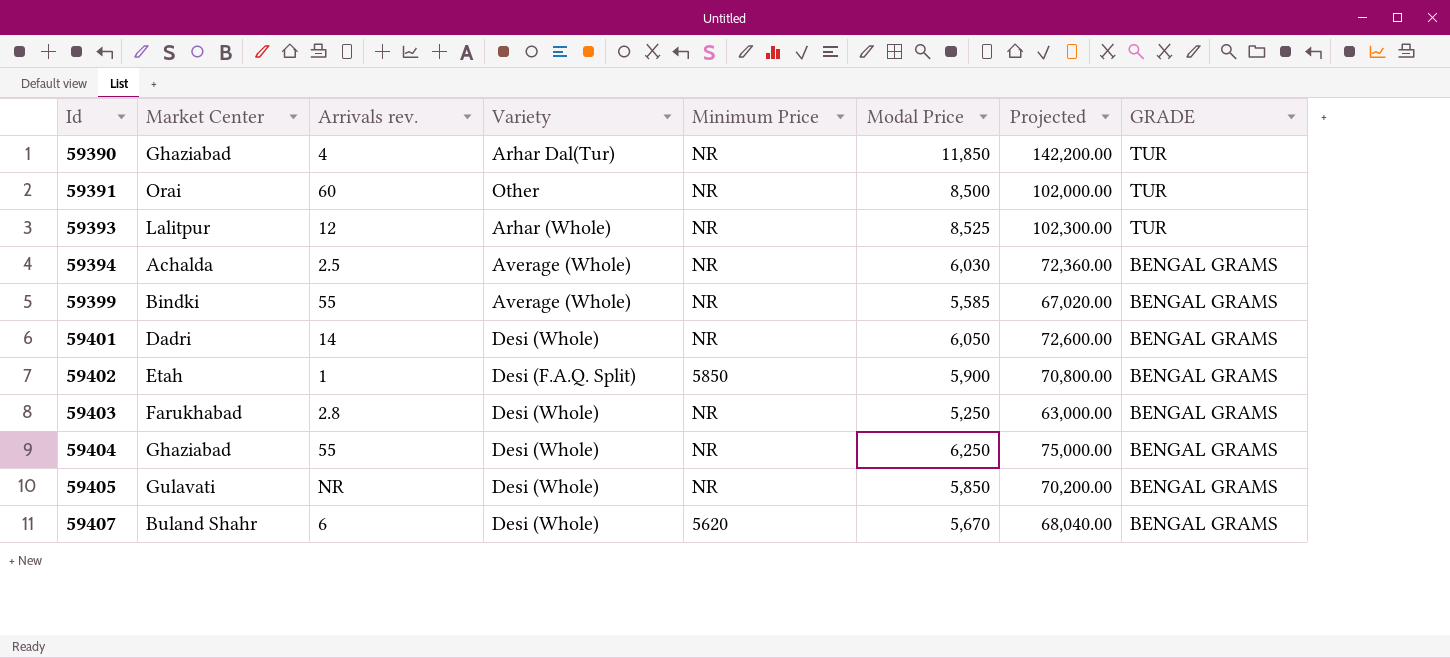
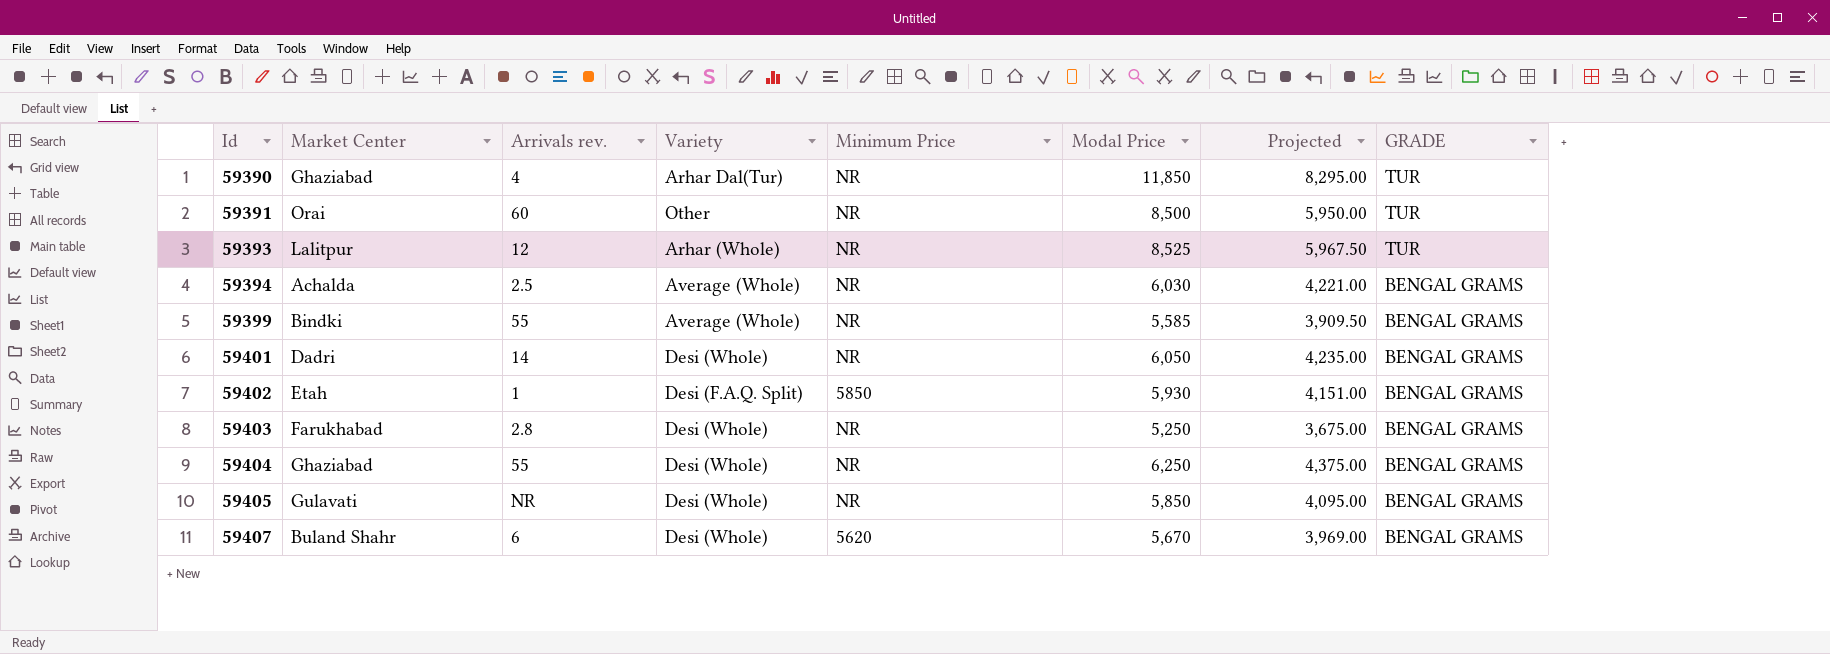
column Projected | formula: [Modal Price] * 12 -> [Modal Price] * 0.7
59402 | Modal Price: 5,900 -> 5,930

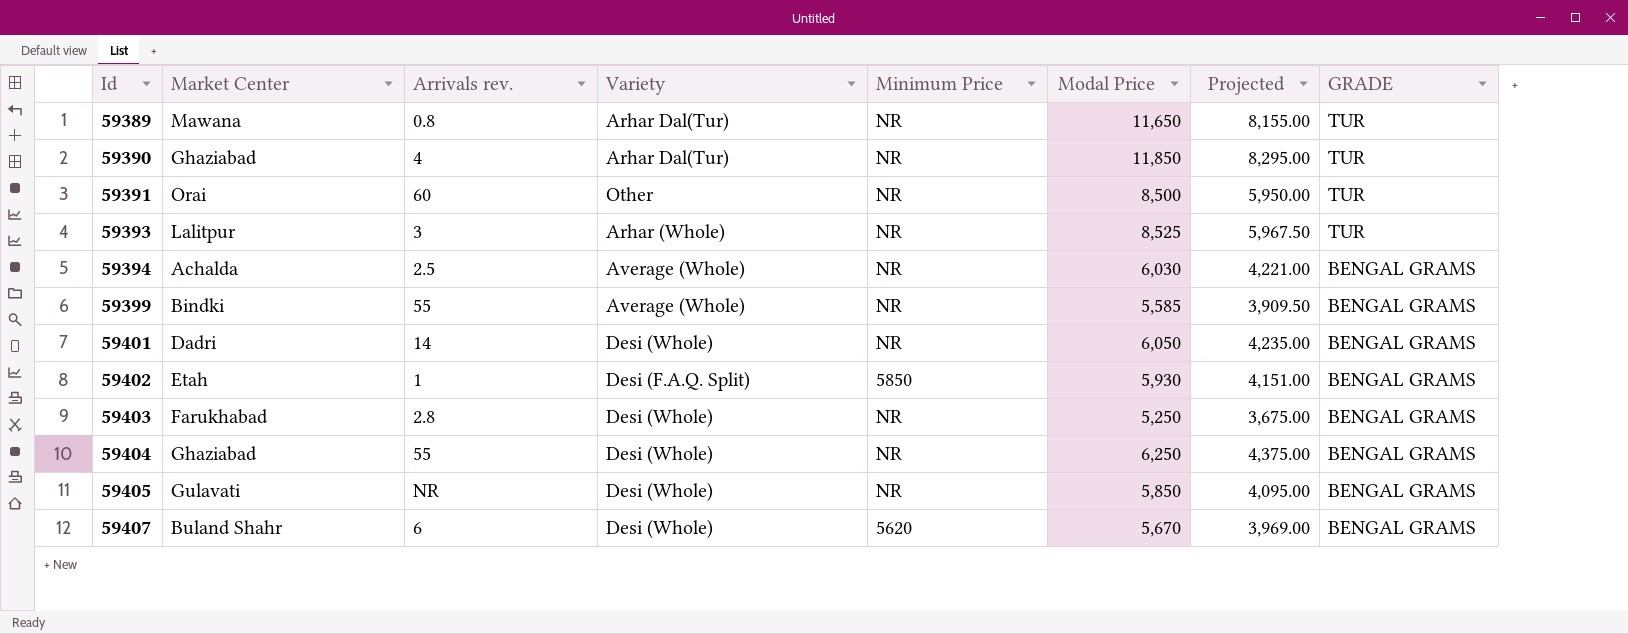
row 59389: none -> Mawana | 0.8 | Arhar Dal(Tur) | NR | 11,650 | 8,155.00 | TUR
59393 | Arrivals rev.: 12 -> 3

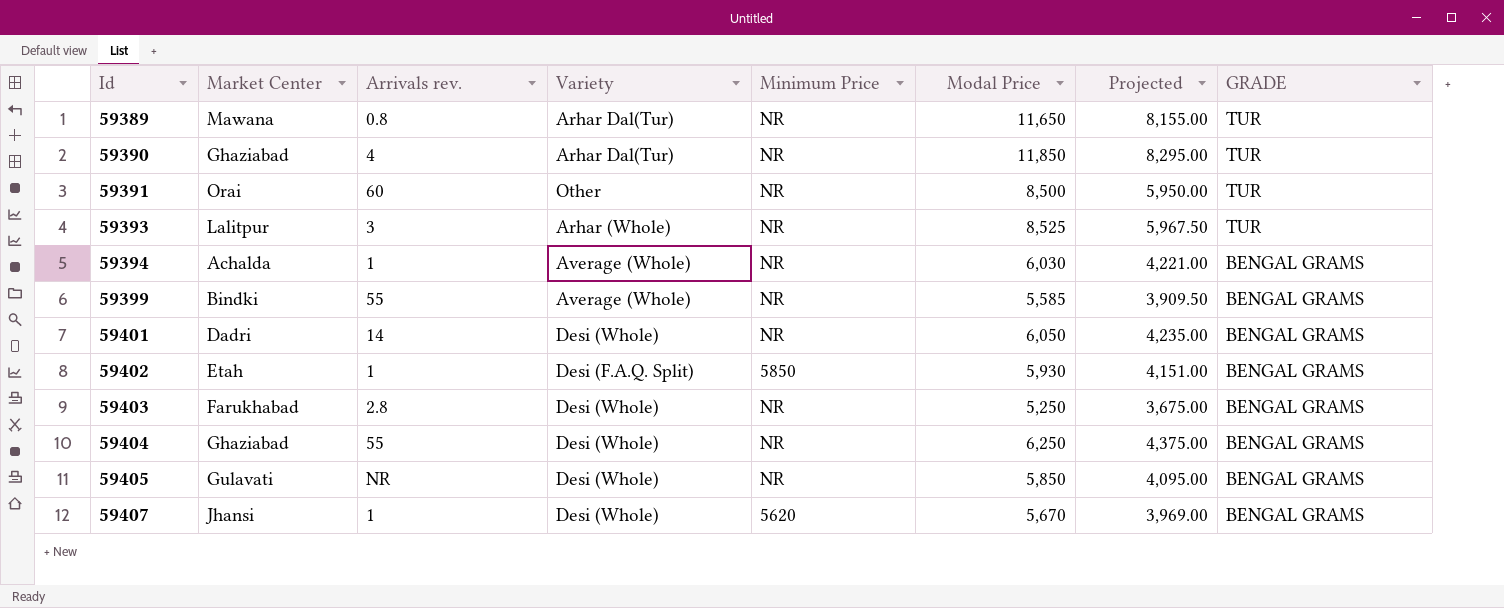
59394 | Arrivals rev.: 2.5 -> 1
59407 | Market Center: Buland Shahr -> Jhansi
59407 | Arrivals rev.: 6 -> 1

